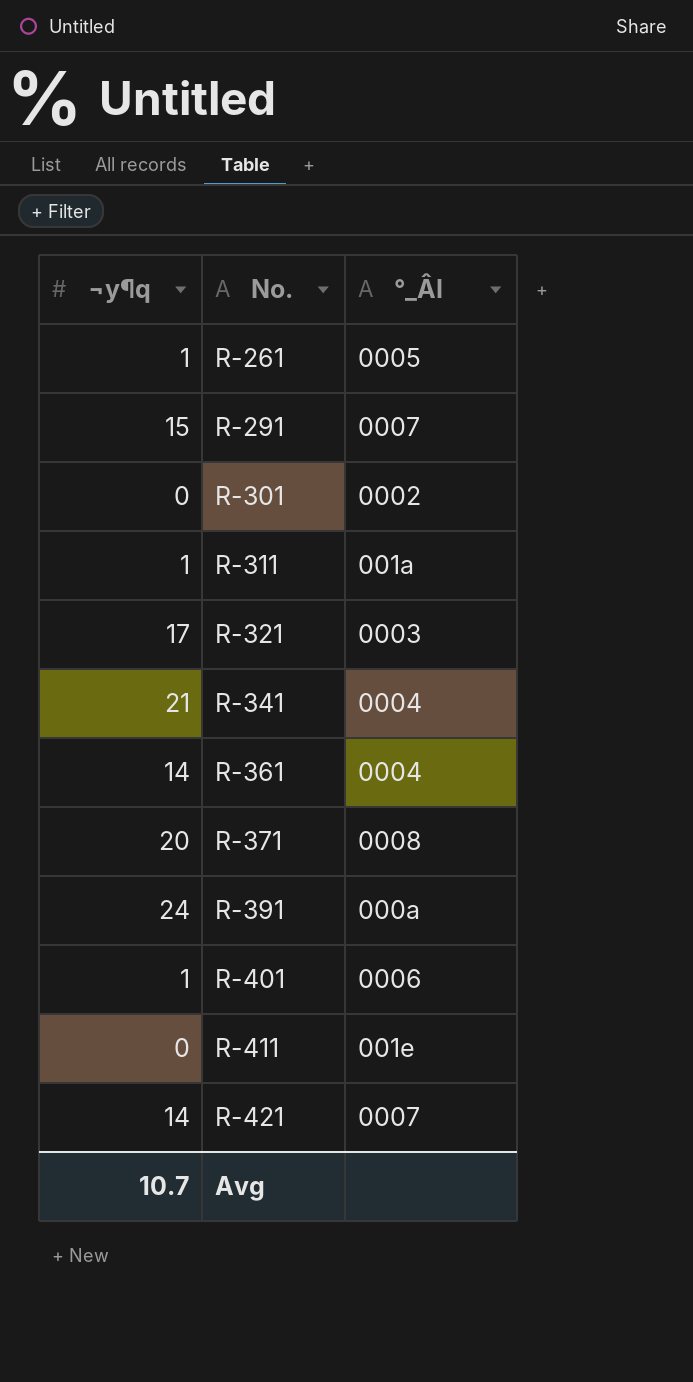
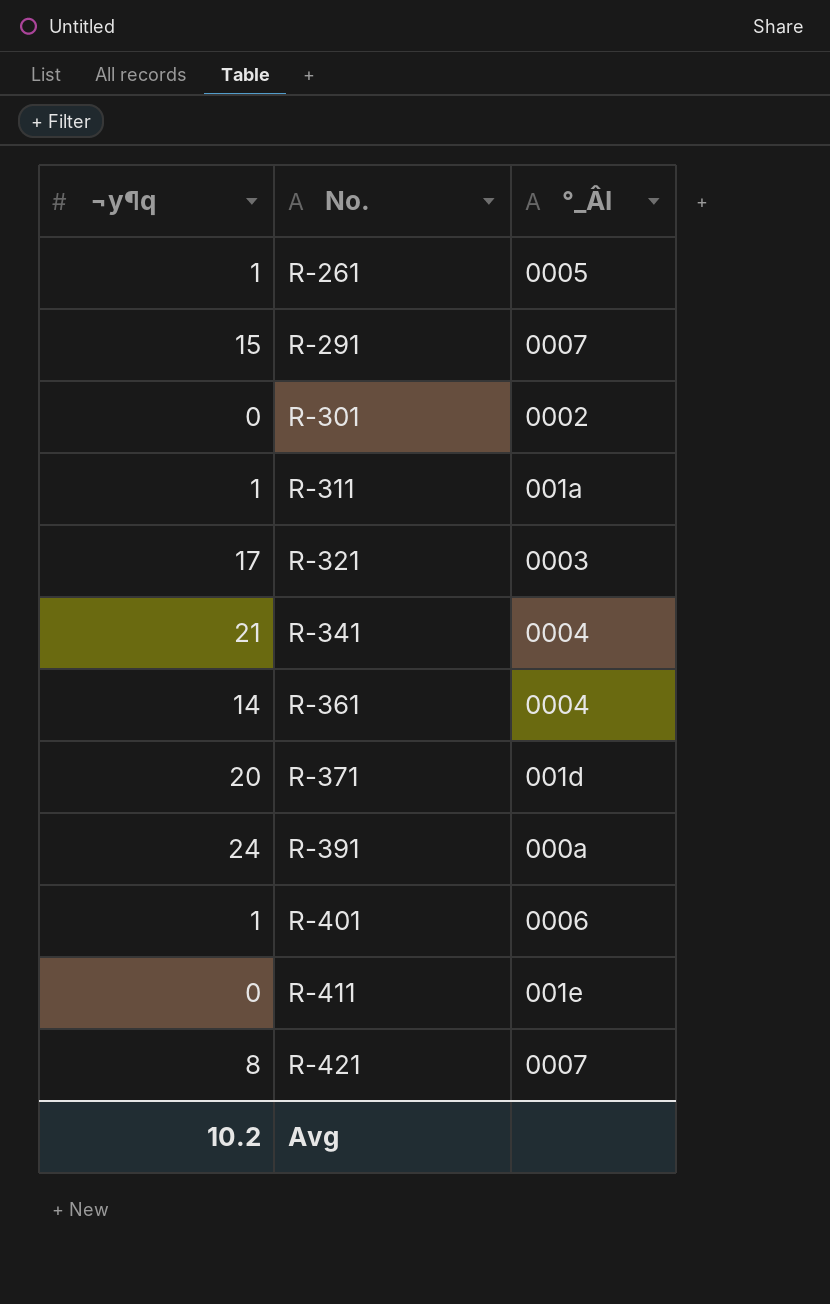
R-371 | °_ÂI: 0008 -> 001d
R-421 | ¬y¶q: 14 -> 8
Avg | ¬y¶q: 10.7 -> 10.2

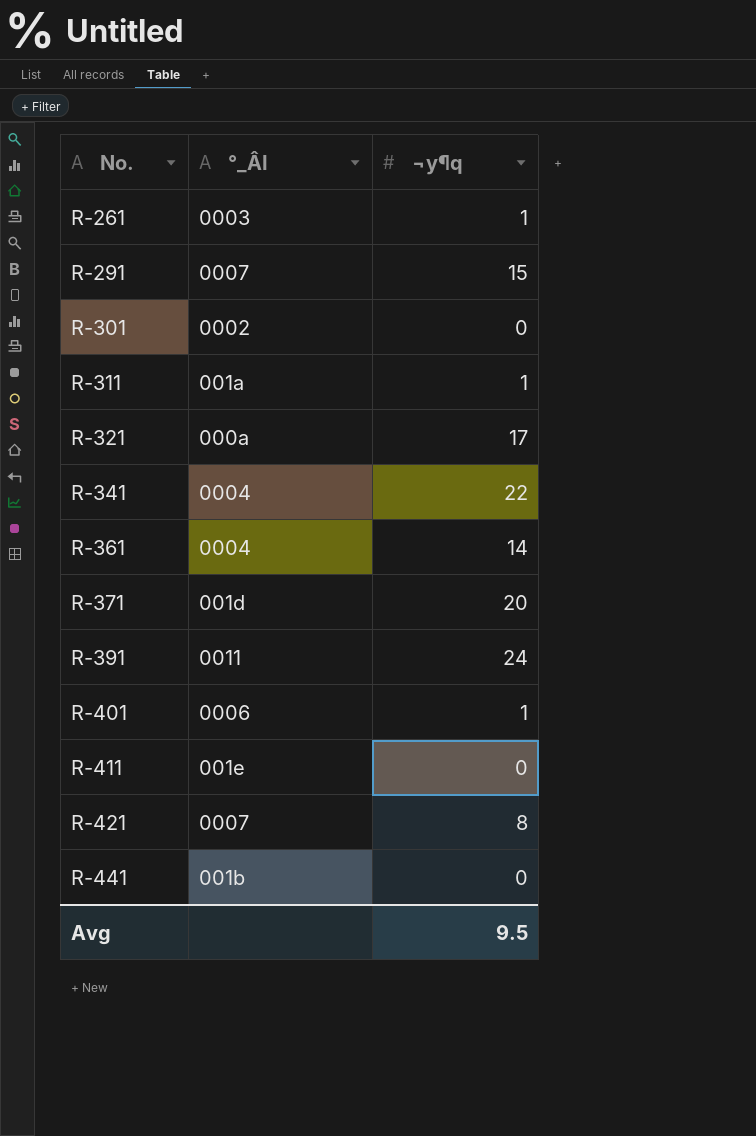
column ¬y¶q | position: 1 -> 3
R-261 | °_ÂI: 0005 -> 0003
R-321 | °_ÂI: 0003 -> 000a
R-341 | ¬y¶q: 21 -> 22
R-391 | °_ÂI: 000a -> 0011
row R-441: none -> 001b | 0
Avg | ¬y¶q: 10.2 -> 9.5

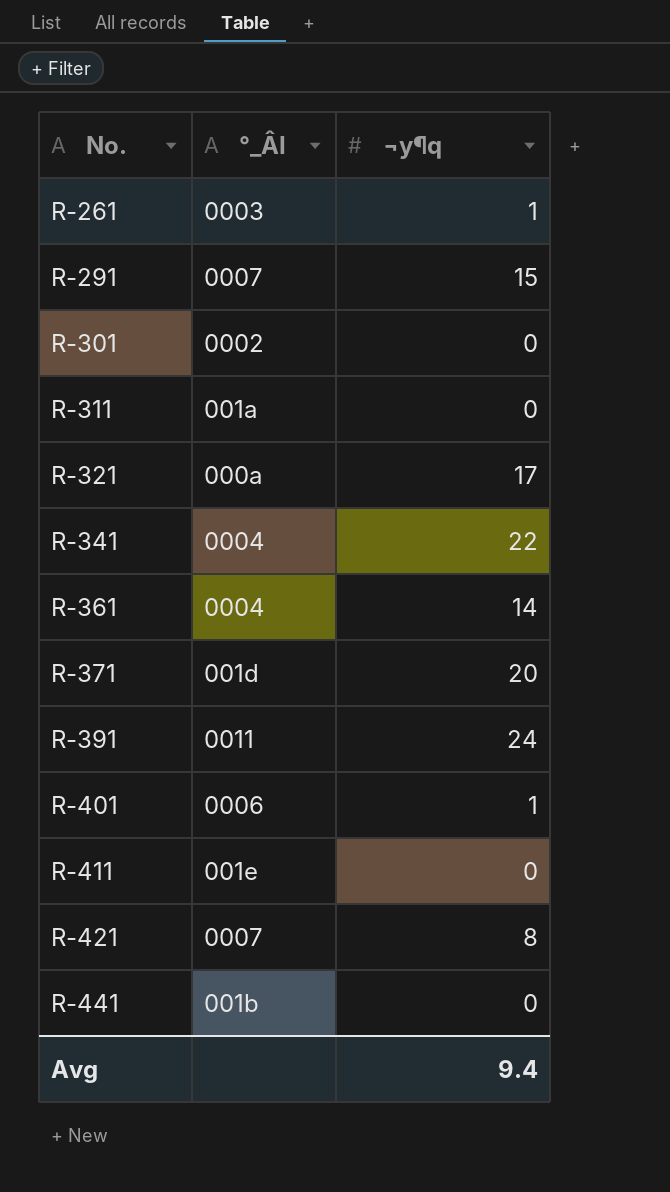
R-311 | ¬y¶q: 1 -> 0
Avg | ¬y¶q: 9.5 -> 9.4

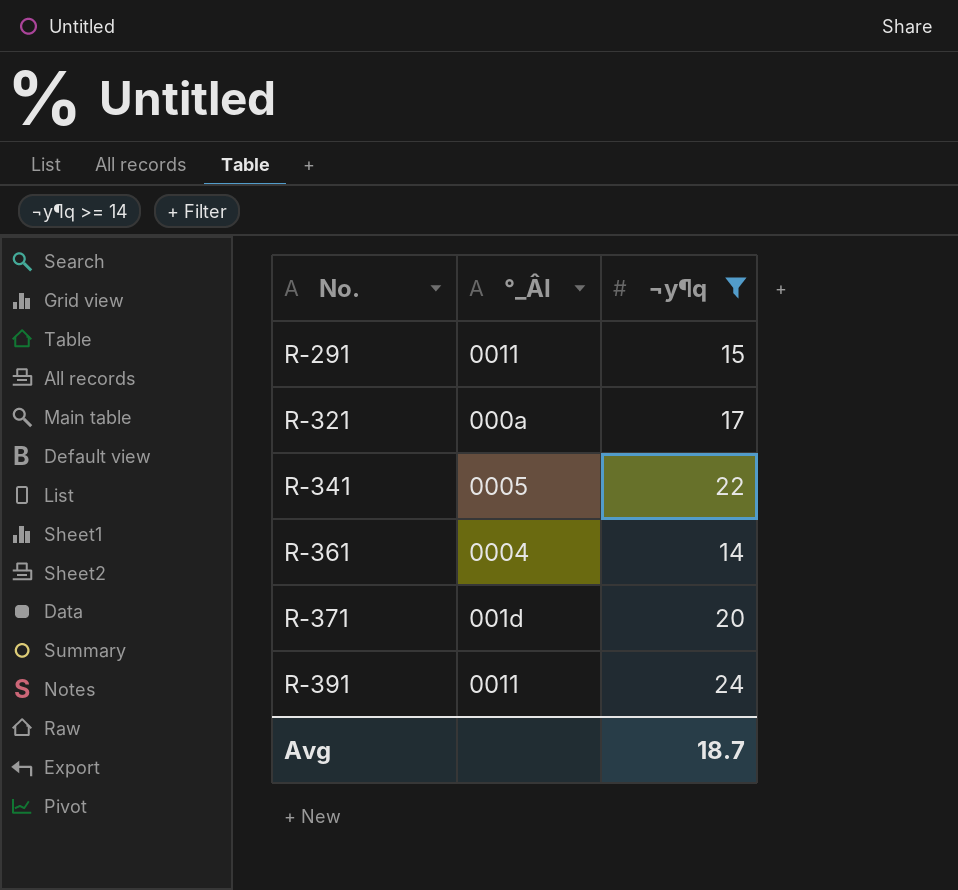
filter: none -> ¬y¶q >= 14
R-291 | °_ÂI: 0007 -> 0011
R-341 | °_ÂI: 0004 -> 0005
Avg | ¬y¶q: 9.4 -> 18.7

